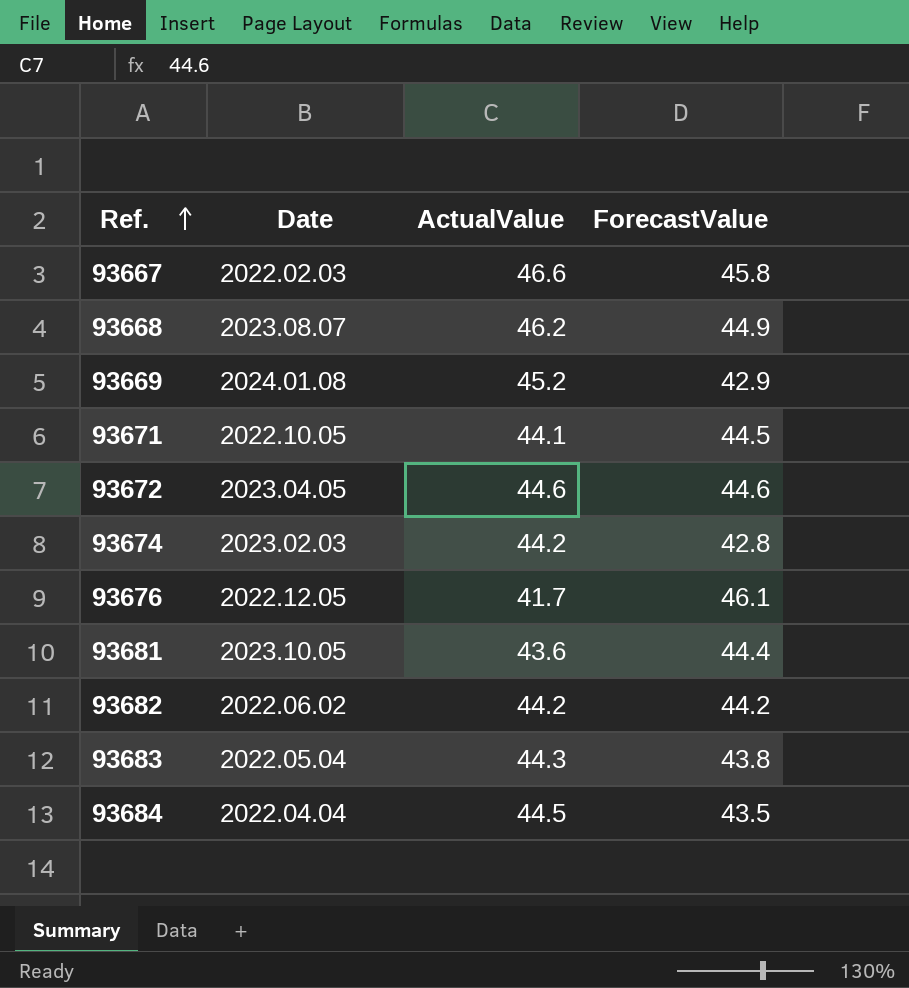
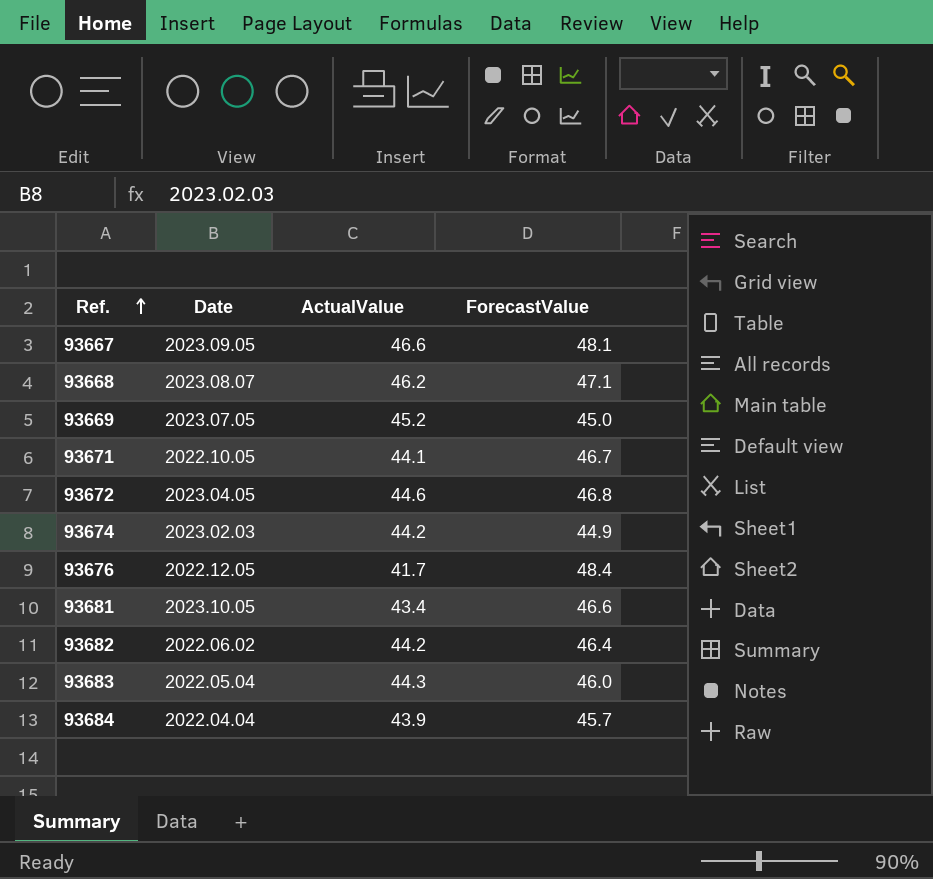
93667 | Date: 2022.02.03 -> 2023.09.05
93667 | ForecastValue: 45.8 -> 48.1
93668 | ForecastValue: 44.9 -> 47.1
93669 | Date: 2024.01.08 -> 2023.07.05
93669 | ForecastValue: 42.9 -> 45.0
93671 | ForecastValue: 44.5 -> 46.7
93672 | ForecastValue: 44.6 -> 46.8
93674 | ForecastValue: 42.8 -> 44.9
93676 | ForecastValue: 46.1 -> 48.4
93681 | ActualValue: 43.6 -> 43.4
93681 | ForecastValue: 44.4 -> 46.6
93682 | ForecastValue: 44.2 -> 46.4
93683 | ForecastValue: 43.8 -> 46.0
93684 | ActualValue: 44.5 -> 43.9
93684 | ForecastValue: 43.5 -> 45.7

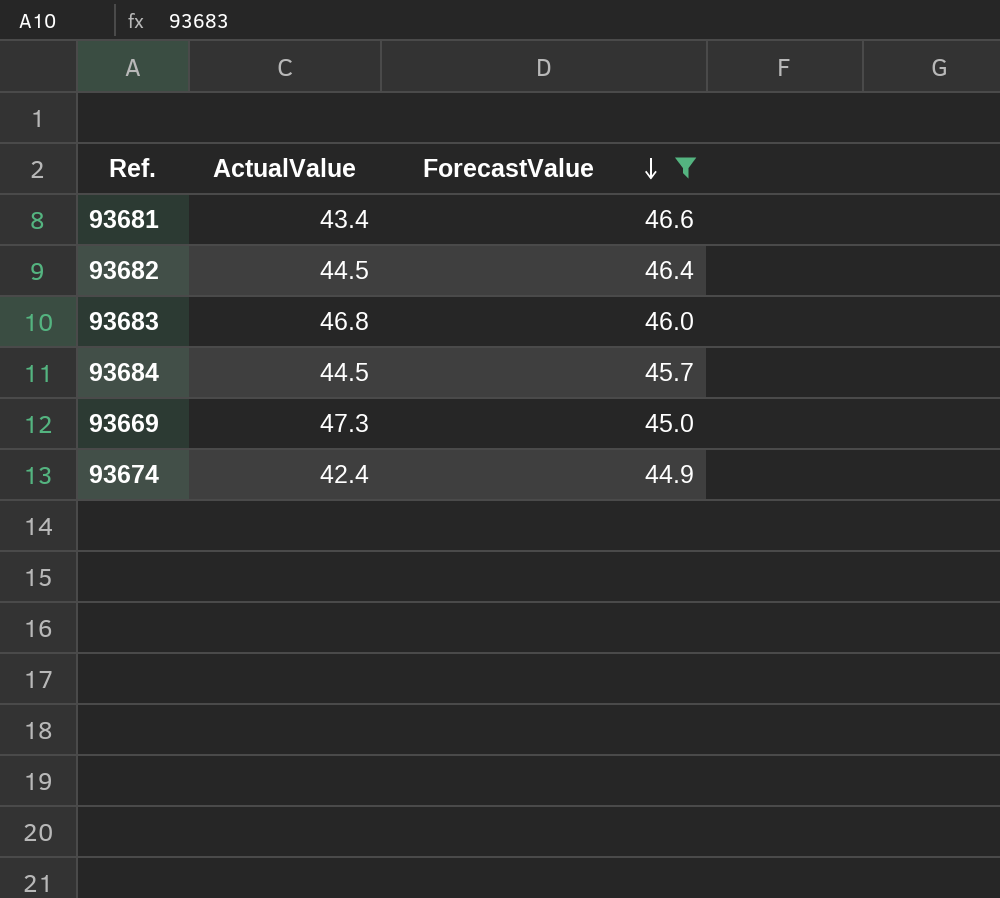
filter: none -> ForecastValue <= 46.6
row order: Ref. ascending -> ForecastValue descending
column Date | position: 2 -> none
93682 | ActualValue: 44.2 -> 44.5
93683 | ActualValue: 44.3 -> 46.8
93684 | ActualValue: 43.9 -> 44.5
93669 | ActualValue: 45.2 -> 47.3
93674 | ActualValue: 44.2 -> 42.4

